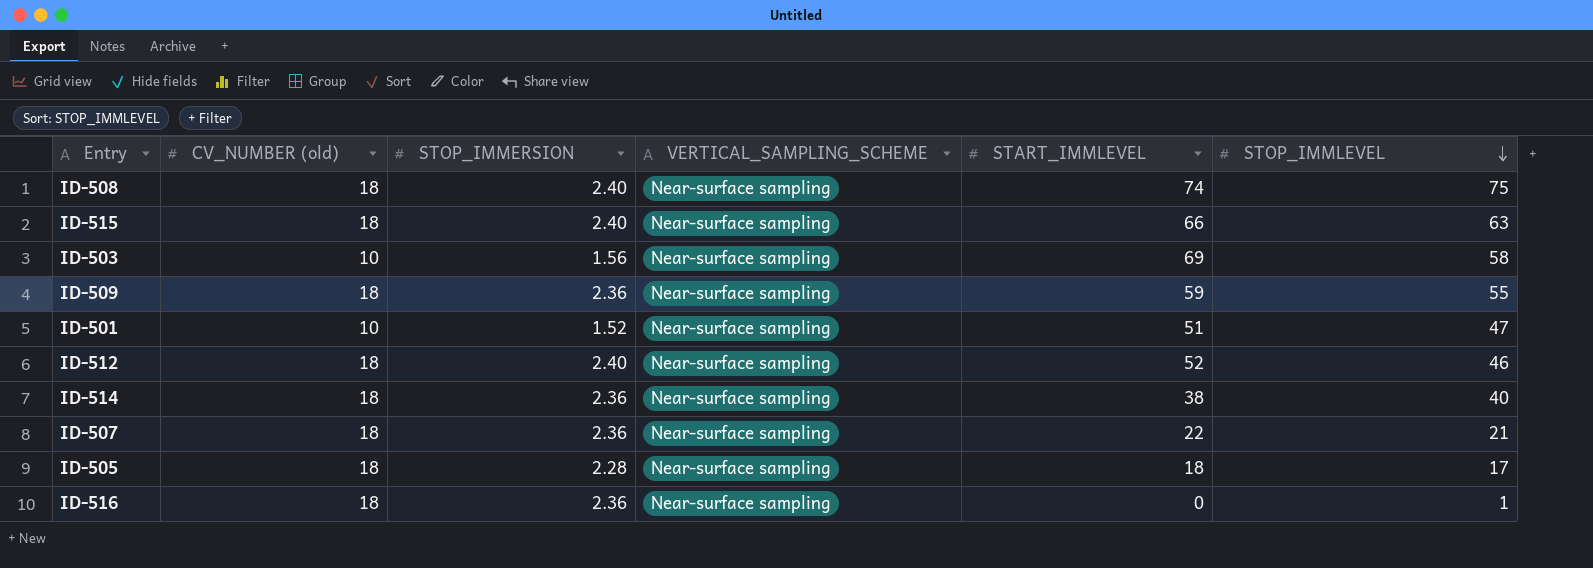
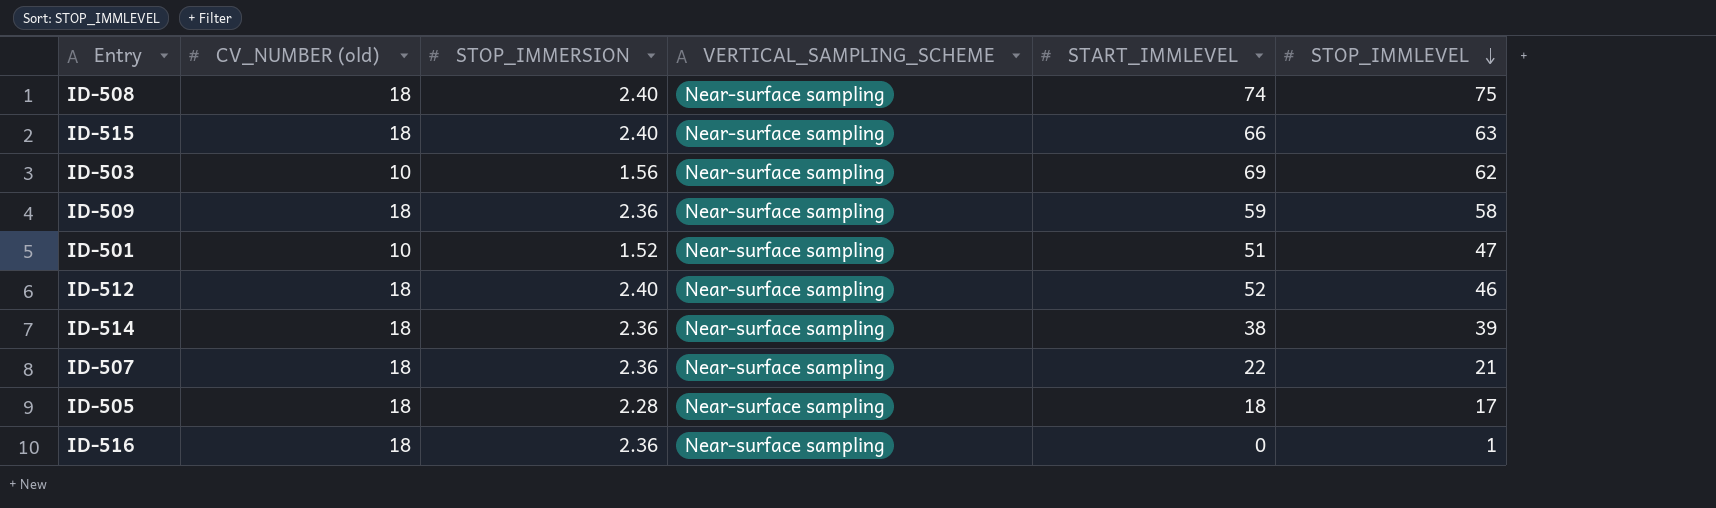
ID-503 | STOP_IMMLEVEL: 58 -> 62
ID-509 | STOP_IMMLEVEL: 55 -> 58
ID-514 | STOP_IMMLEVEL: 40 -> 39

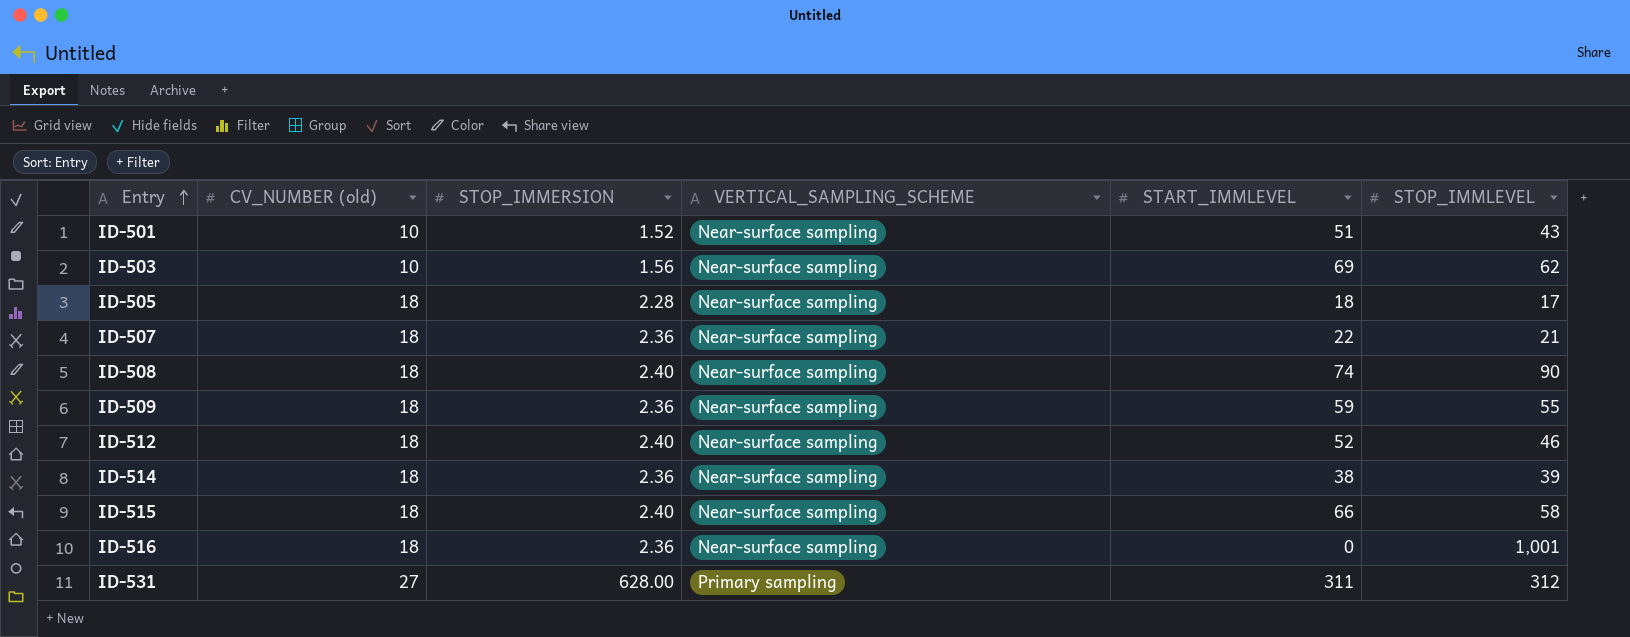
row order: STOP_IMMLEVEL descending -> Entry ascending
ID-501 | STOP_IMMLEVEL: 47 -> 43
ID-508 | STOP_IMMLEVEL: 75 -> 90
ID-509 | STOP_IMMLEVEL: 58 -> 55
ID-515 | STOP_IMMLEVEL: 63 -> 58
ID-516 | STOP_IMMLEVEL: 1 -> 1,001
row ID-531: none -> 27 | 628.00 | Primary sampling | 311 | 312

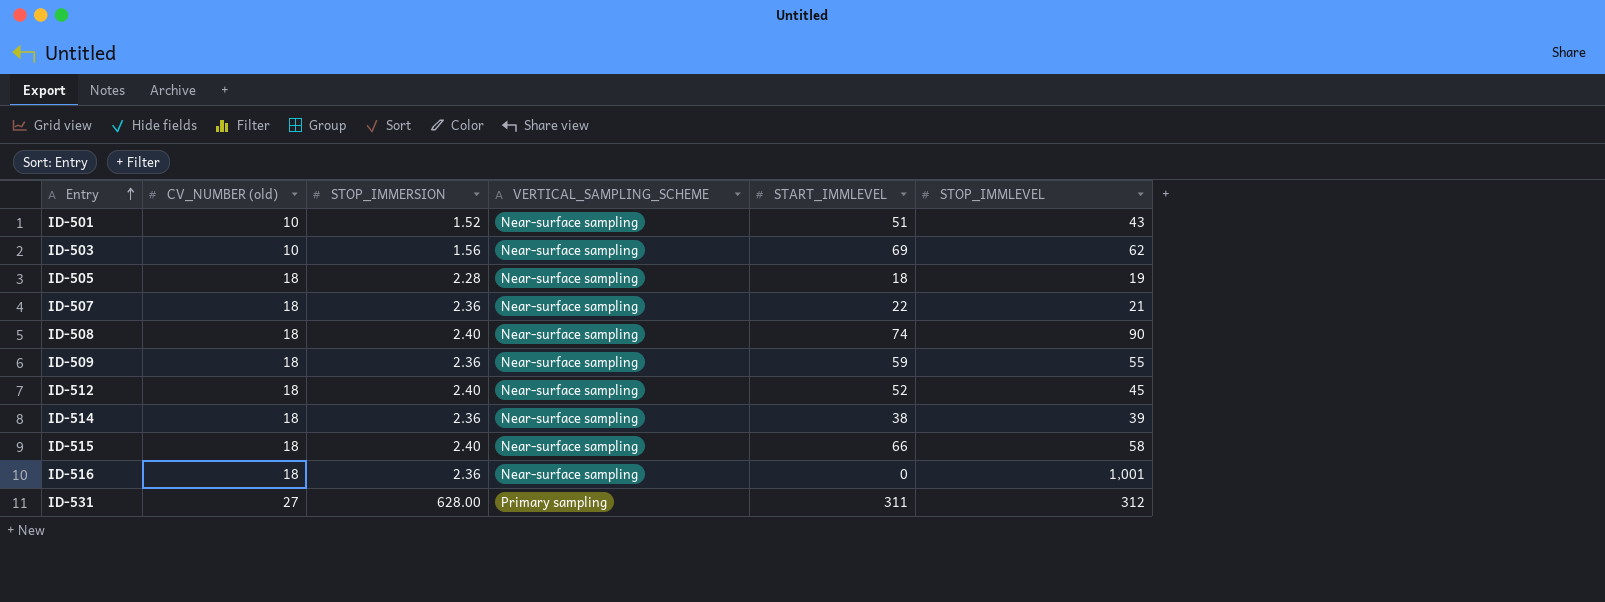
ID-505 | STOP_IMMLEVEL: 17 -> 19
ID-512 | STOP_IMMLEVEL: 46 -> 45

